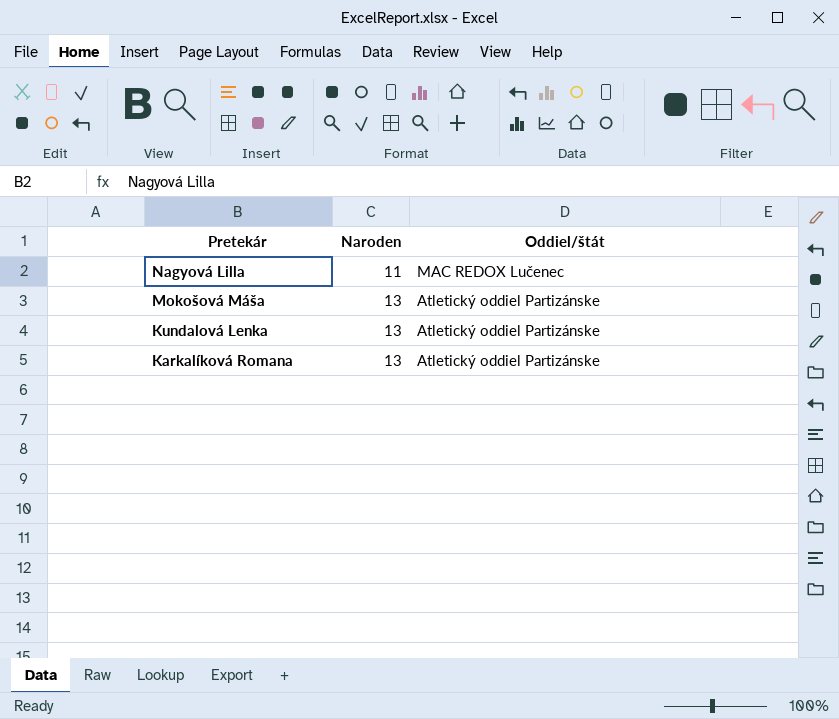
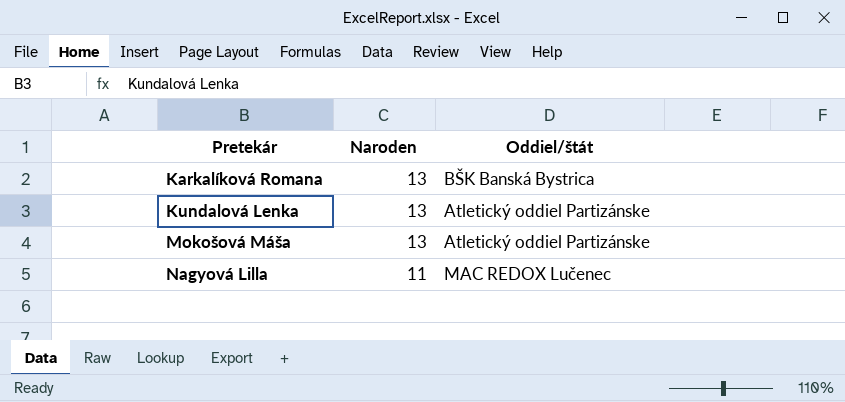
row order: Pretekár descending -> Pretekár ascending
Karkalíková Romana | Oddiel/štát: Atletický oddiel Partizánske -> BŠK Banská Bystrica

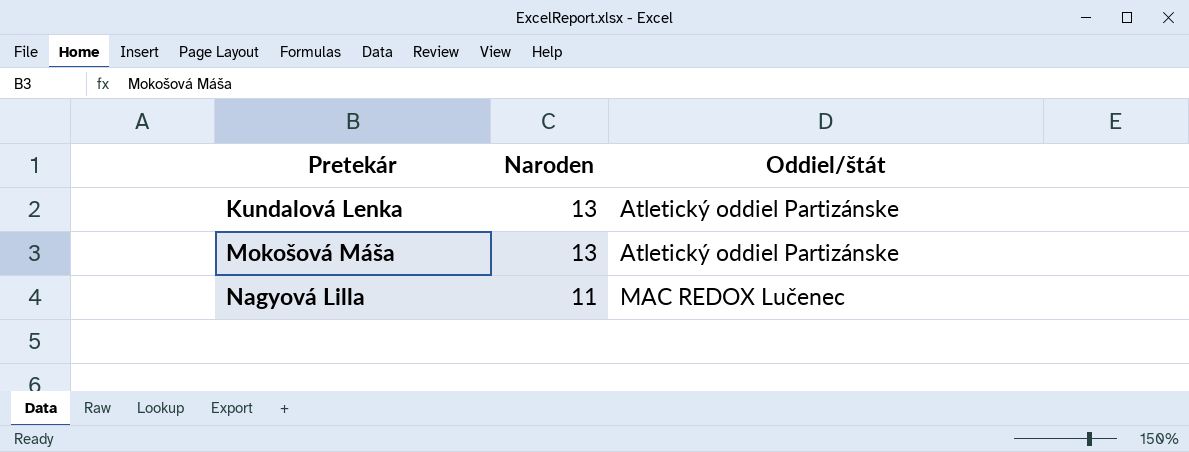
row Karkalíková Romana: 13 | BŠK Banská Bystrica -> none

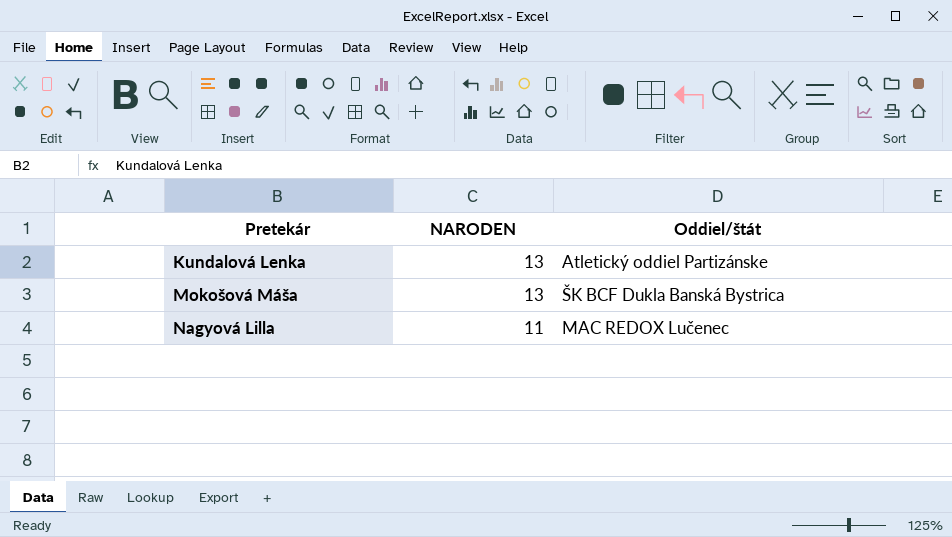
column name: Naroden -> NARODEN
Mokošová Máša | Oddiel/štát: Atletický oddiel Partizánske -> ŠK BCF Dukla Banská Bystrica

